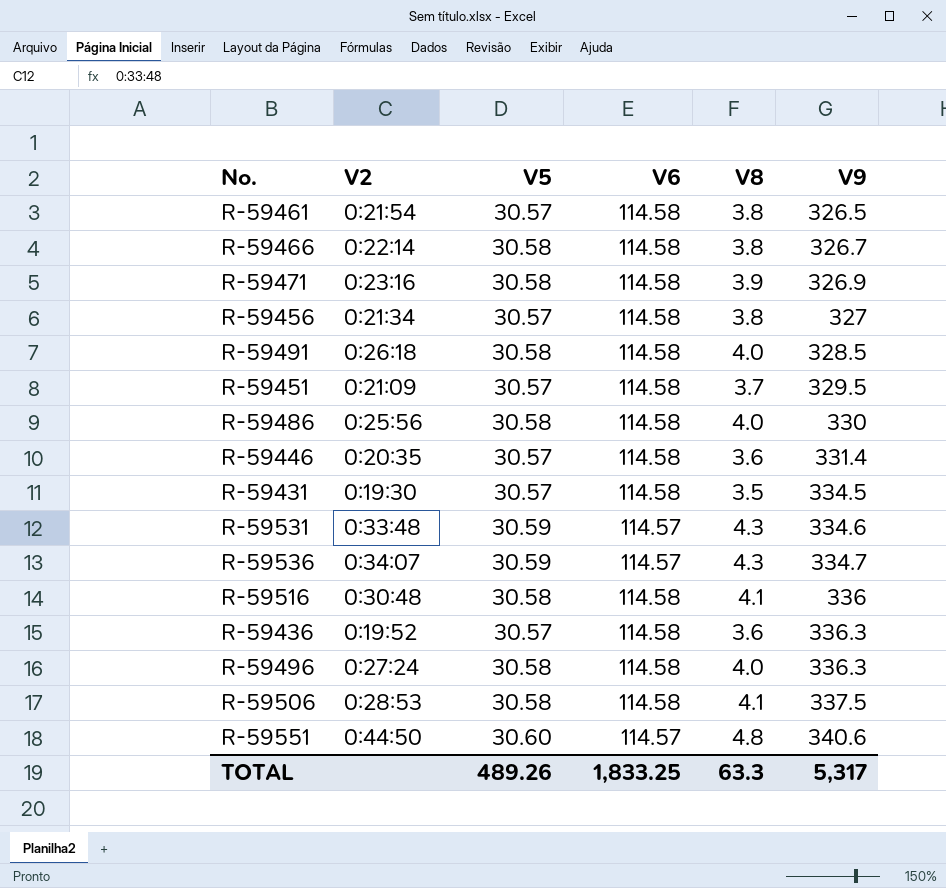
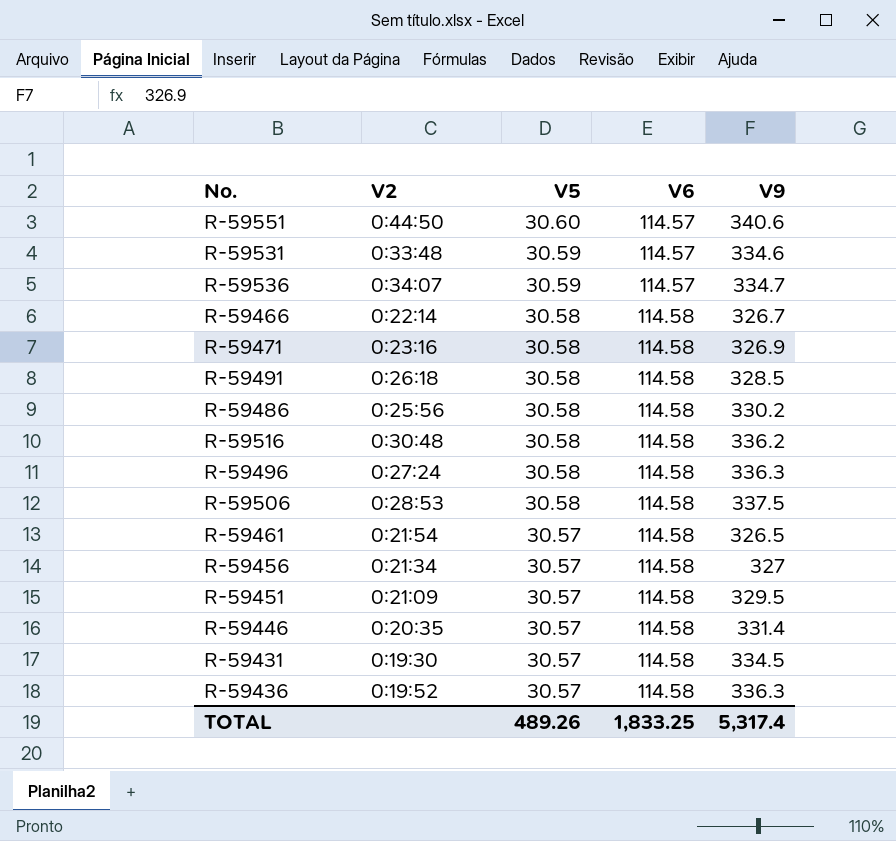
row order: V9 ascending -> V5 descending
column V8 | position: 5 -> none
R-59486 | V9: 330 -> 330.2
R-59516 | V9: 336 -> 336.2
TOTAL | V9: 5,317 -> 5,317.4

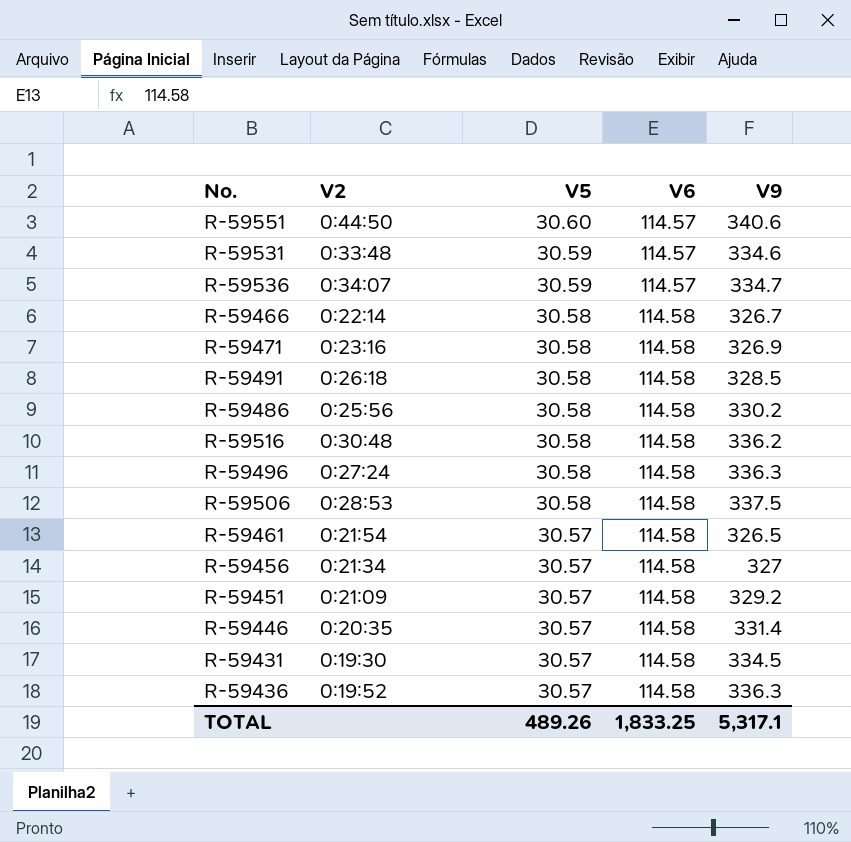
R-59451 | V9: 329.5 -> 329.2
TOTAL | V9: 5,317.4 -> 5,317.1

